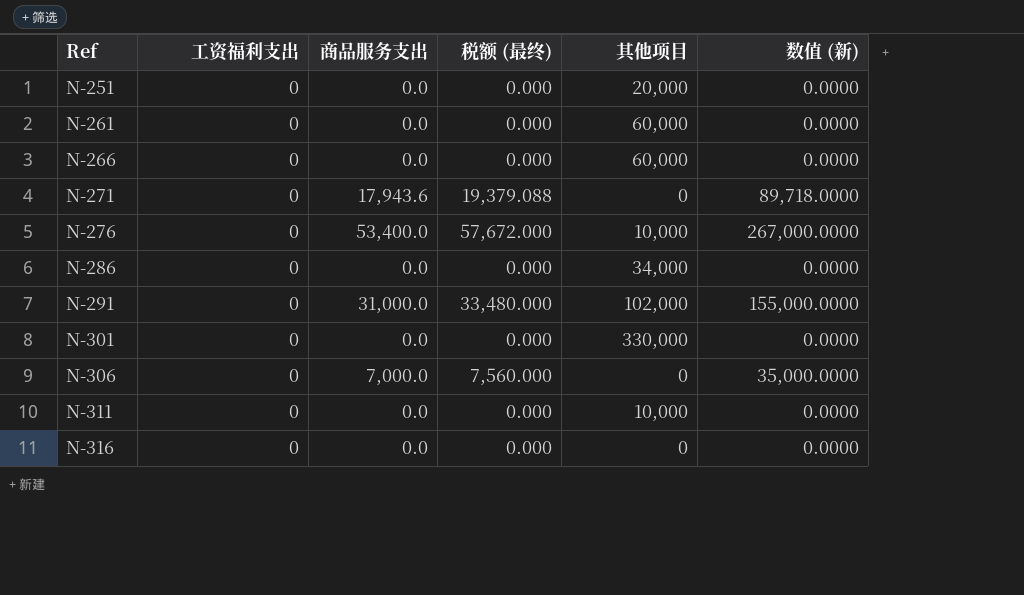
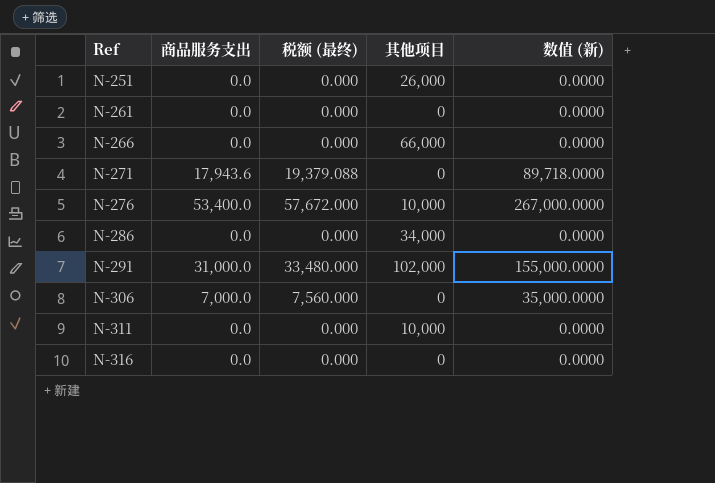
column 工资福利支出 | position: 2 -> none
row N-301: 0 | 0.0 | 0.000 | 330,000 | 0.0000 -> none
N-251 | 其他项目: 20,000 -> 26,000
N-261 | 其他项目: 60,000 -> 0
N-266 | 其他项目: 60,000 -> 66,000

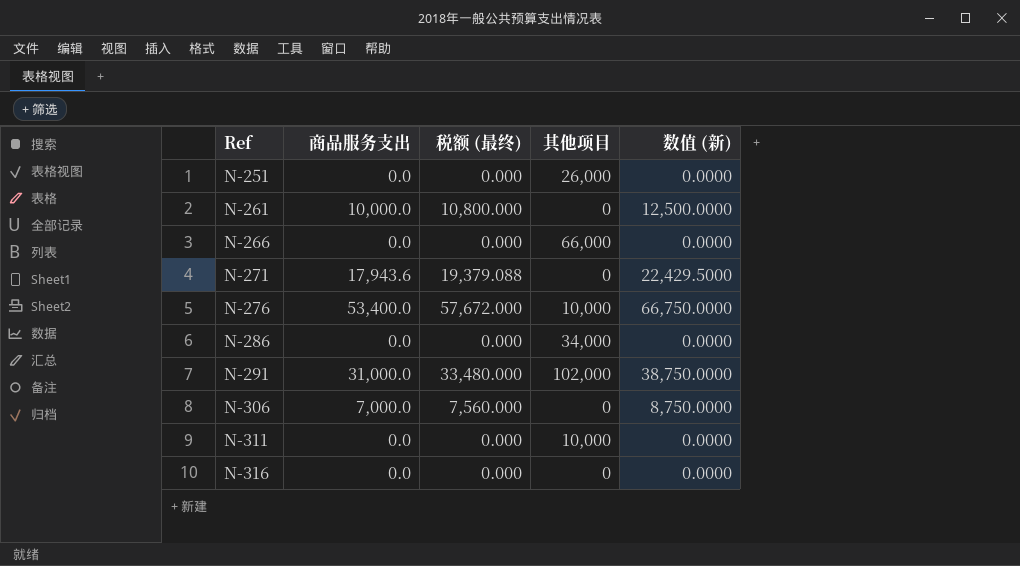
column 数值 (新) | formula: [商品服务支出] * 5 -> [商品服务支出] * 1.25
N-261 | 商品服务支出: 0.0 -> 10,000.0
N-261 | 税额 (最终): 0.000 -> 10,800.000

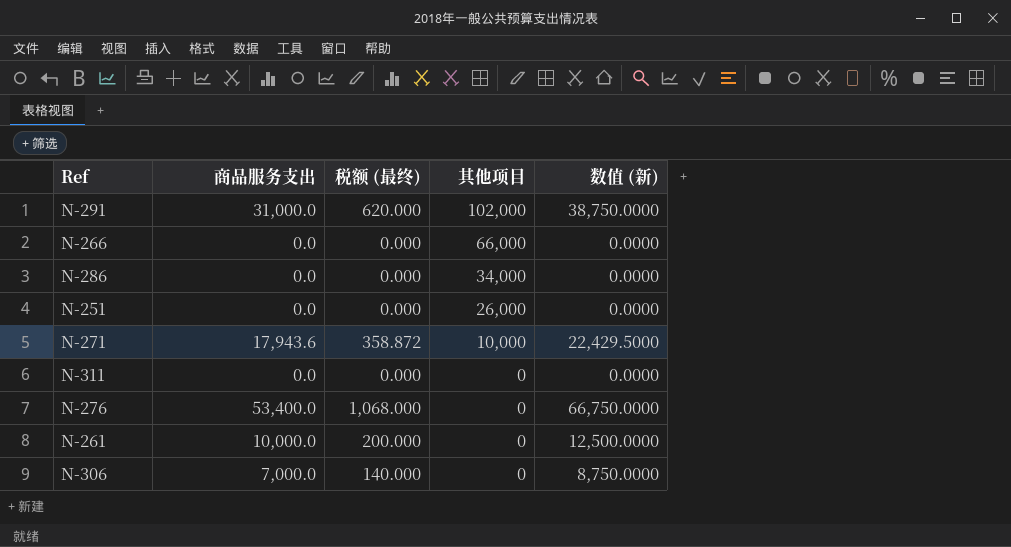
row order: Ref ascending -> 其他项目 descending
column 税额 (最终) | formula: [商品服务支出] * 1.08 -> [商品服务支出] * 0.02
row N-316: 0.0 | 0.000 | 0 | 0.0000 -> none
N-271 | 其他项目: 0 -> 10,000
N-311 | 其他项目: 10,000 -> 0
N-276 | 其他项目: 10,000 -> 0

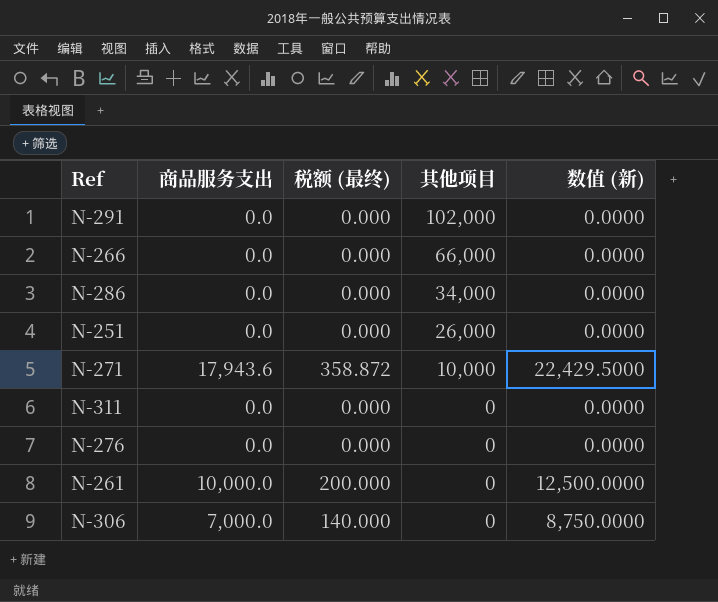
N-291 | 商品服务支出: 31,000.0 -> 0.0
N-291 | 税额 (最终): 620.000 -> 0.000
N-291 | 数值 (新): 38,750.0000 -> 0.0000
N-276 | 商品服务支出: 53,400.0 -> 0.0
N-276 | 税额 (最终): 1,068.000 -> 0.000
N-276 | 数值 (新): 66,750.0000 -> 0.0000

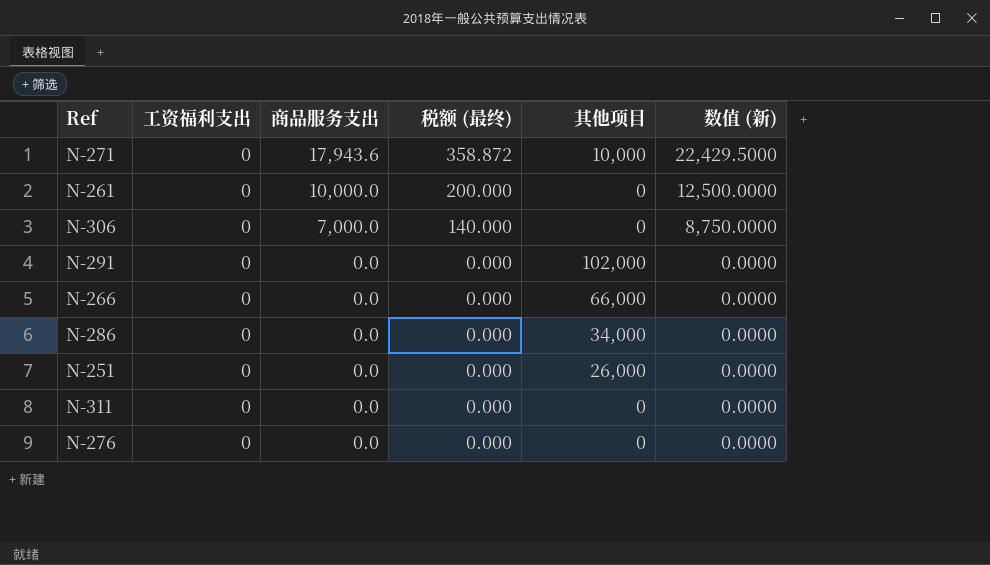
row order: 其他项目 descending -> 商品服务支出 descending
column 工资福利支出 | position: none -> 2

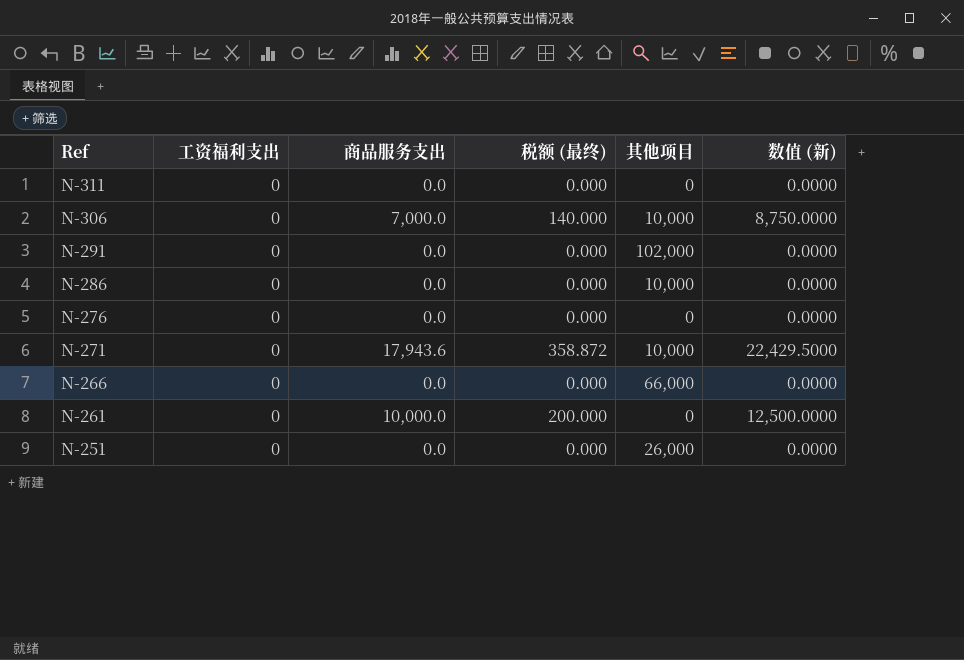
row order: 商品服务支出 descending -> Ref descending
N-306 | 其他项目: 0 -> 10,000
N-286 | 其他项目: 34,000 -> 10,000

